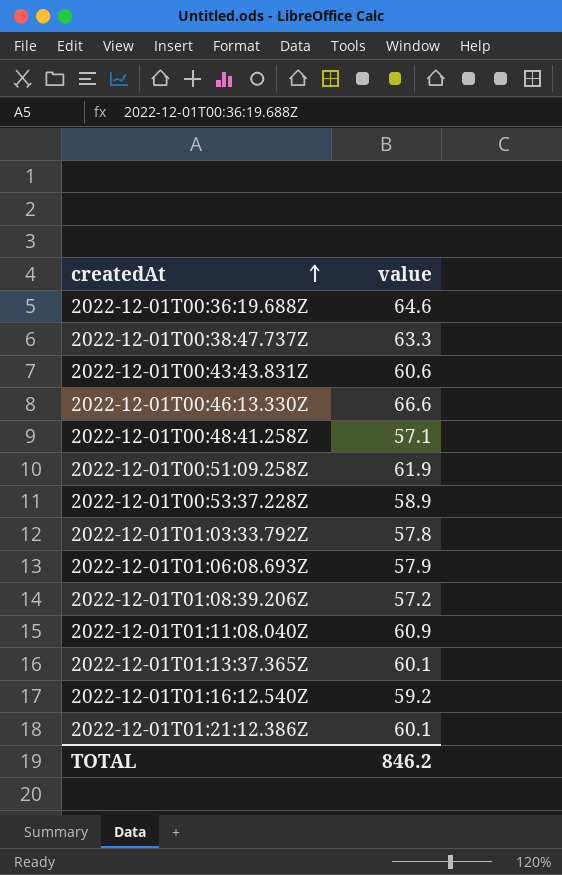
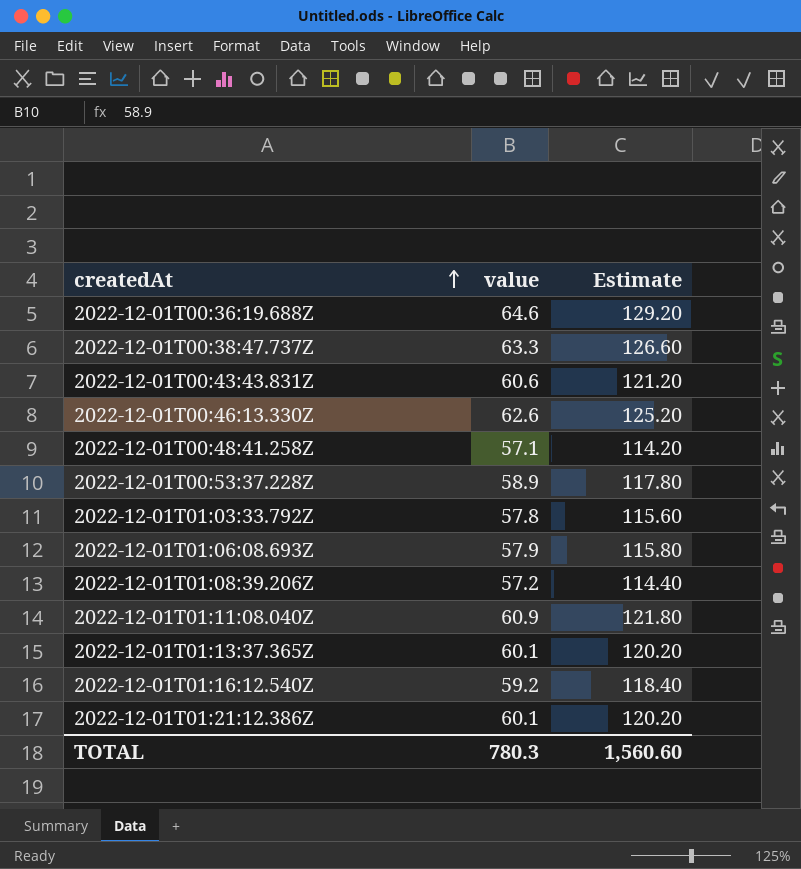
column Estimate | formula: none -> [value] * 2
row 2022-12-01T00:51:09.258Z: 61.9 -> none
2022-12-01T00:46:13.330Z | value: 66.6 -> 62.6
TOTAL | value: 846.2 -> 780.3

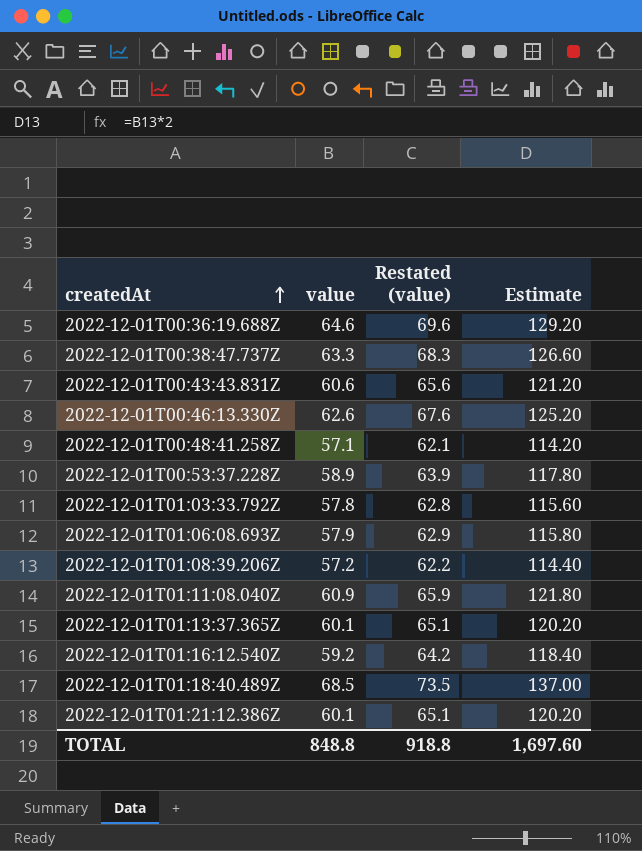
column Restated (value) | formula: none -> [value] + 5
row 2022-12-01T01:18:40.489Z: none -> 68.5 | 73.5 | 137.00
TOTAL | value: 780.3 -> 848.8
TOTAL | Estimate: 1,560.60 -> 1,697.60

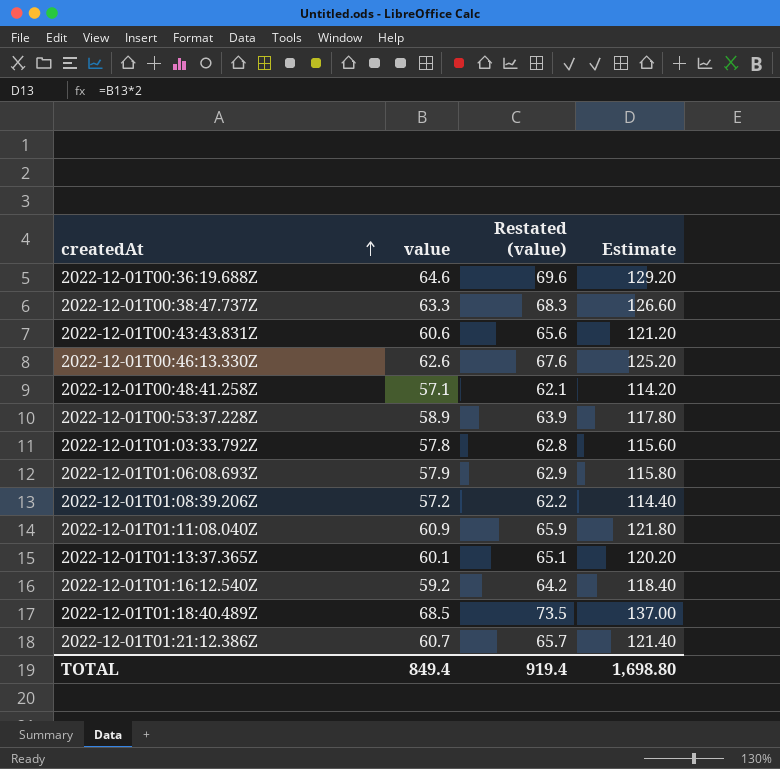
2022-12-01T01:21:12.386Z | value: 60.1 -> 60.7
2022-12-01T01:21:12.386Z | Restated (value): 65.1 -> 65.7
2022-12-01T01:21:12.386Z | Estimate: 120.20 -> 121.40
TOTAL | value: 848.8 -> 849.4
TOTAL | Restated (value): 918.8 -> 919.4
TOTAL | Estimate: 1,697.60 -> 1,698.80

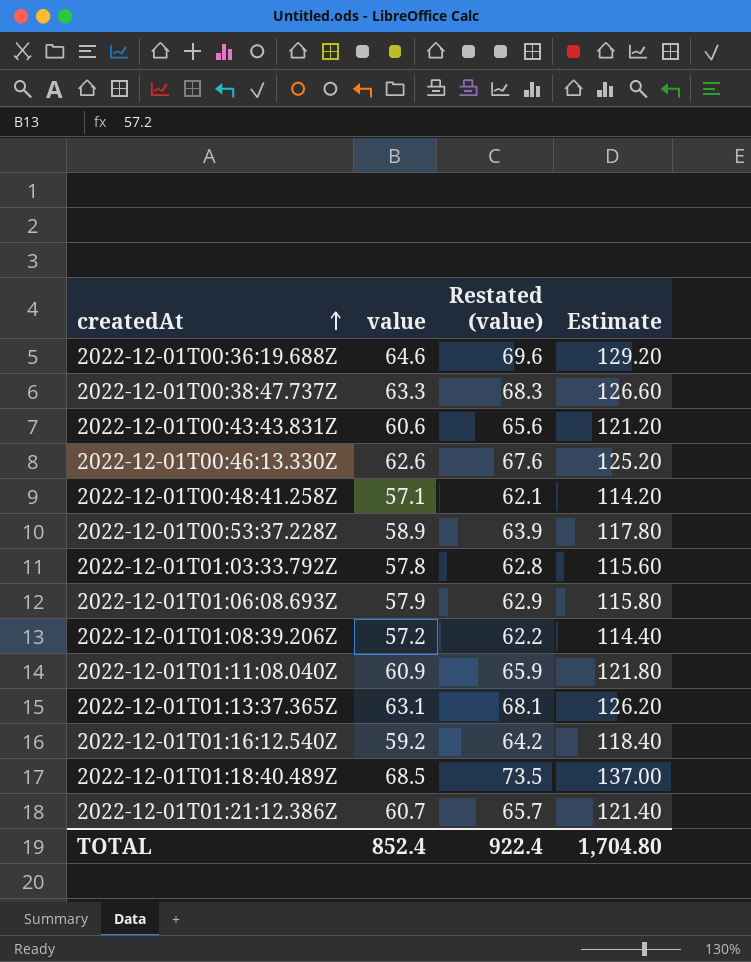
2022-12-01T01:13:37.365Z | value: 60.1 -> 63.1
2022-12-01T01:13:37.365Z | Restated (value): 65.1 -> 68.1
2022-12-01T01:13:37.365Z | Estimate: 120.20 -> 126.20
TOTAL | value: 849.4 -> 852.4
TOTAL | Restated (value): 919.4 -> 922.4
TOTAL | Estimate: 1,698.80 -> 1,704.80

